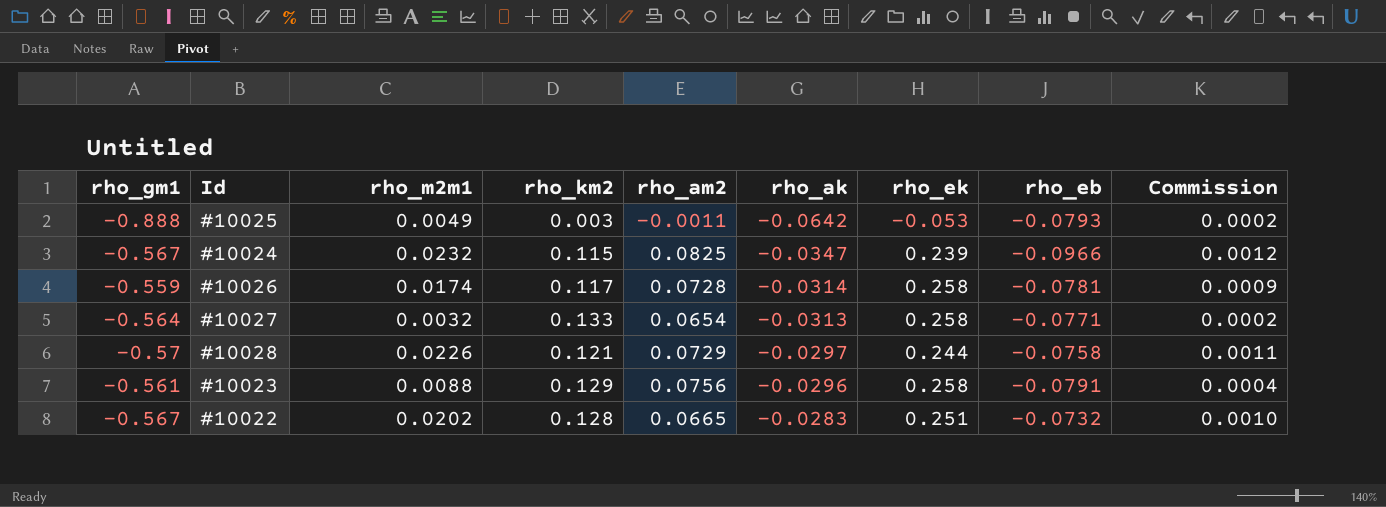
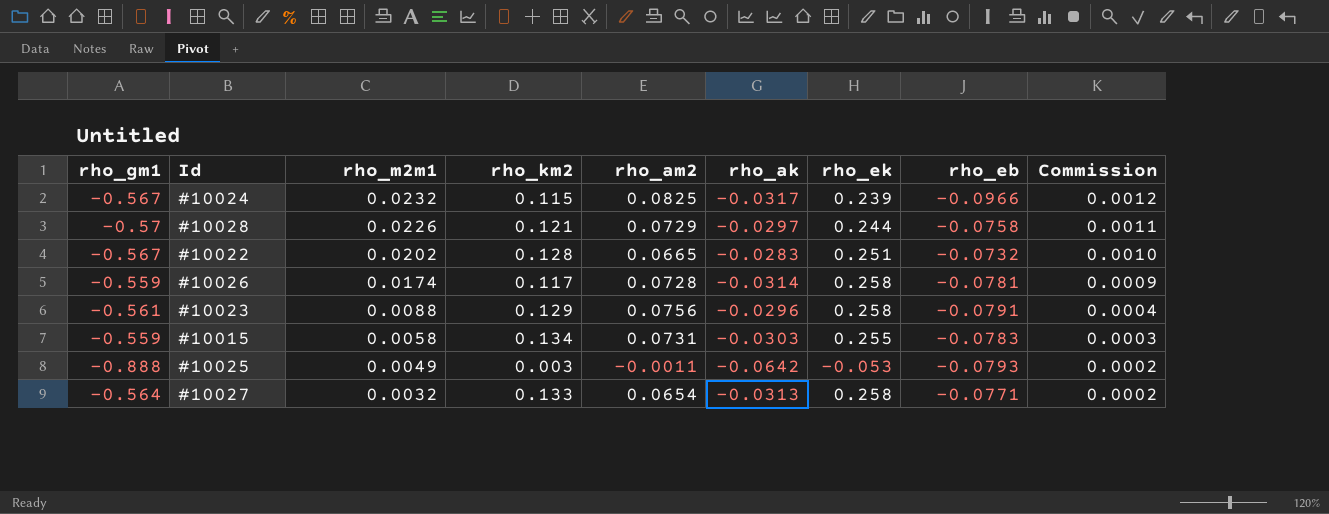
row order: rho_ak ascending -> rho_m2m1 descending
#10024 | rho_ak: -0.0347 -> -0.0317
row #10015: none -> -0.559 | 0.0058 | 0.134 | 0.0731 | -0.0303 | 0.255 | -0.0783 | 0.0003

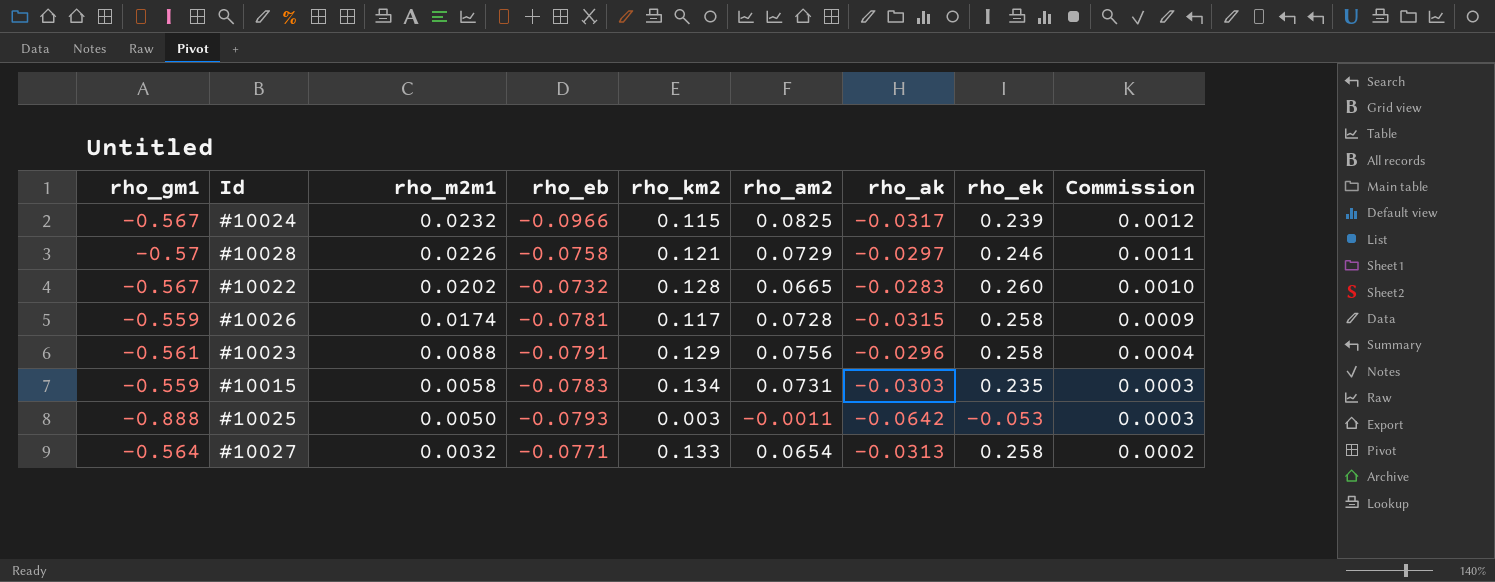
column rho_eb | position: 8 -> 4
#10028 | rho_ek: 0.244 -> 0.246
#10022 | rho_ek: 0.251 -> 0.260
#10026 | rho_ak: -0.0314 -> -0.0315
#10015 | rho_ek: 0.255 -> 0.235
#10025 | rho_m2m1: 0.0049 -> 0.0050
#10025 | Commission: 0.0002 -> 0.0003

